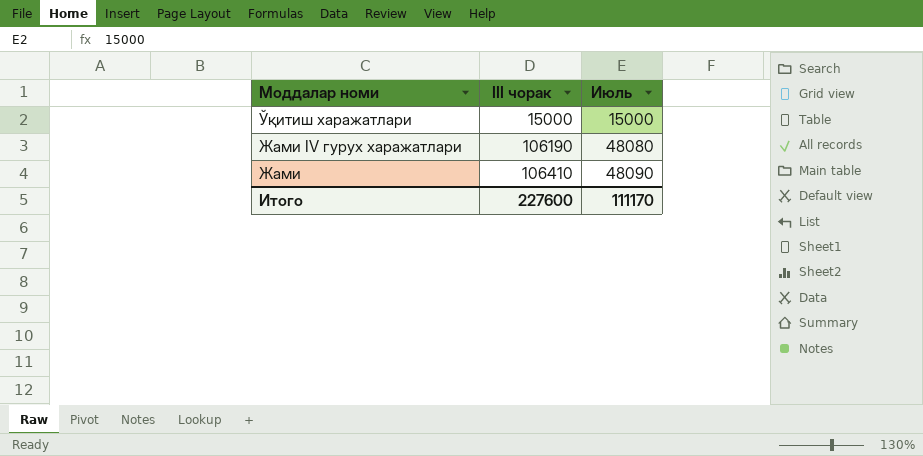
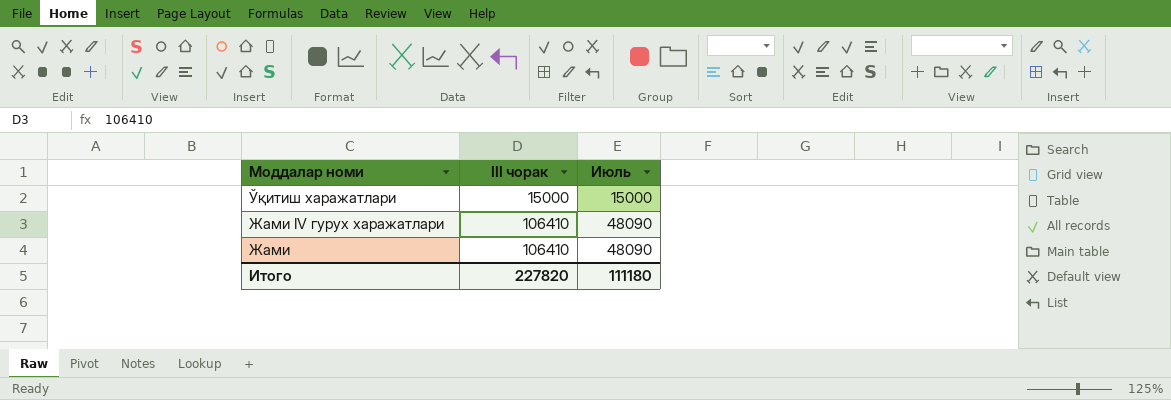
Жами IV гурух харажатлари | III чорак: 106190 -> 106410
Жами IV гурух харажатлари | Июль: 48080 -> 48090
Итого | III чорак: 227600 -> 227820
Итого | Июль: 111170 -> 111180

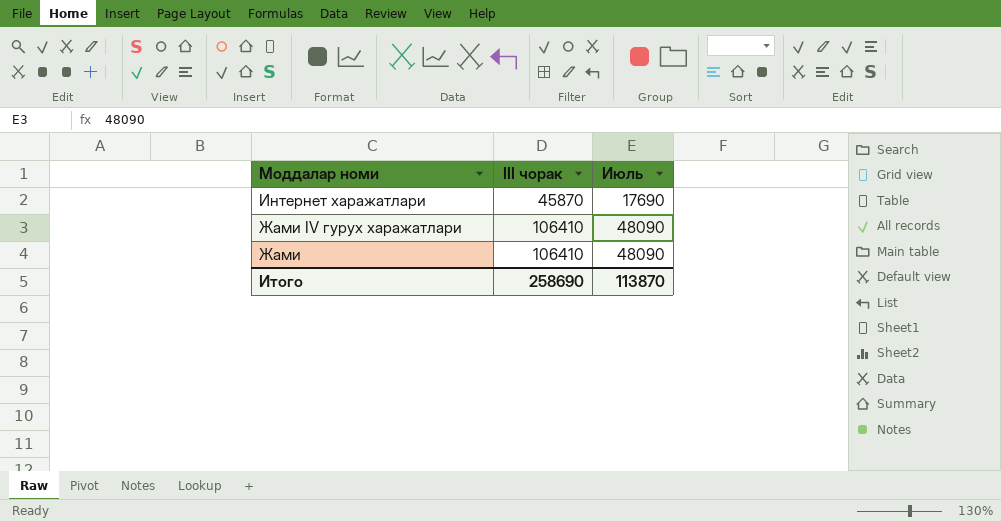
row Ўқитиш харажатлари: 15000 | 15000 -> none
row Интернет харажатлари: none -> 45870 | 17690
Итого | III чорак: 227820 -> 258690
Итого | Июль: 111180 -> 113870

